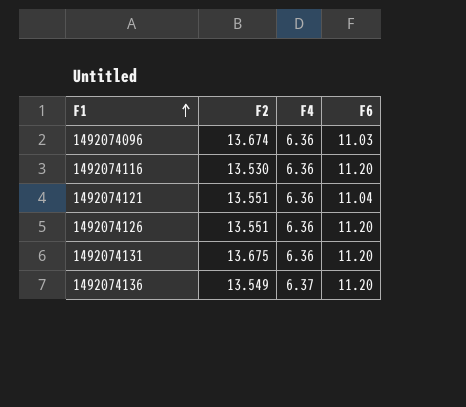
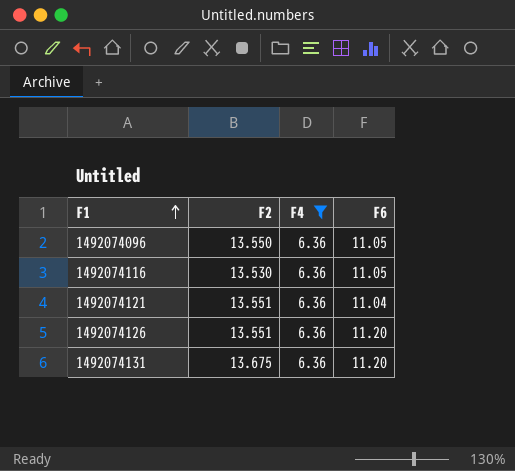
filter: none -> F4 = 6.36
1492074096 | F2: 13.674 -> 13.550
1492074096 | F6: 11.03 -> 11.05
1492074116 | F6: 11.20 -> 11.05

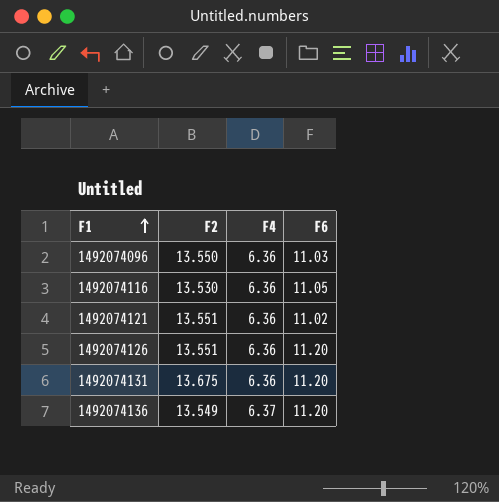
filter: F4 = 6.36 -> none
1492074096 | F6: 11.05 -> 11.03
1492074121 | F6: 11.04 -> 11.02

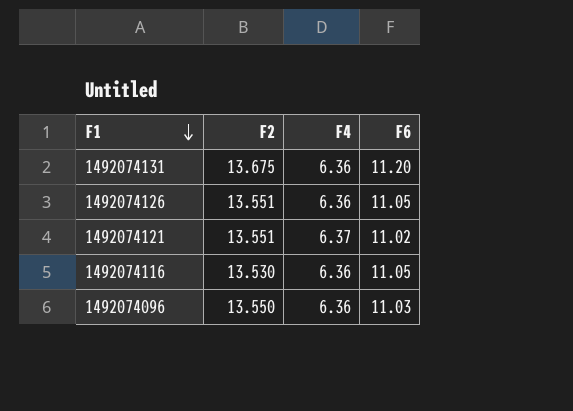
row order: F1 ascending -> F1 descending
row 1492074136: 13.549 | 6.37 | 11.20 -> none
1492074126 | F6: 11.20 -> 11.05
1492074121 | F4: 6.36 -> 6.37

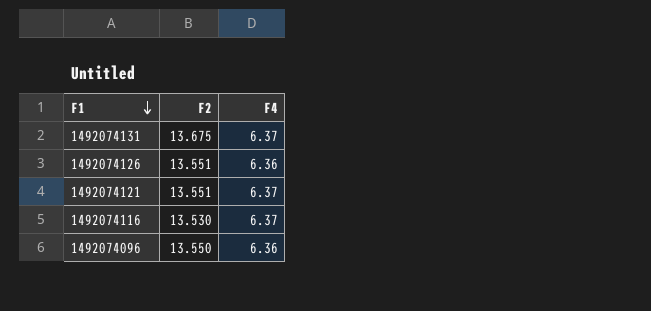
column F6 | position: 4 -> none
1492074131 | F4: 6.36 -> 6.37
1492074116 | F4: 6.36 -> 6.37

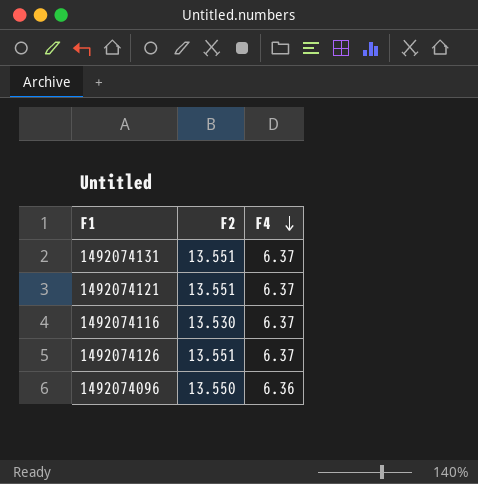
row order: F1 descending -> F4 descending
1492074131 | F2: 13.675 -> 13.551
1492074126 | F4: 6.36 -> 6.37

